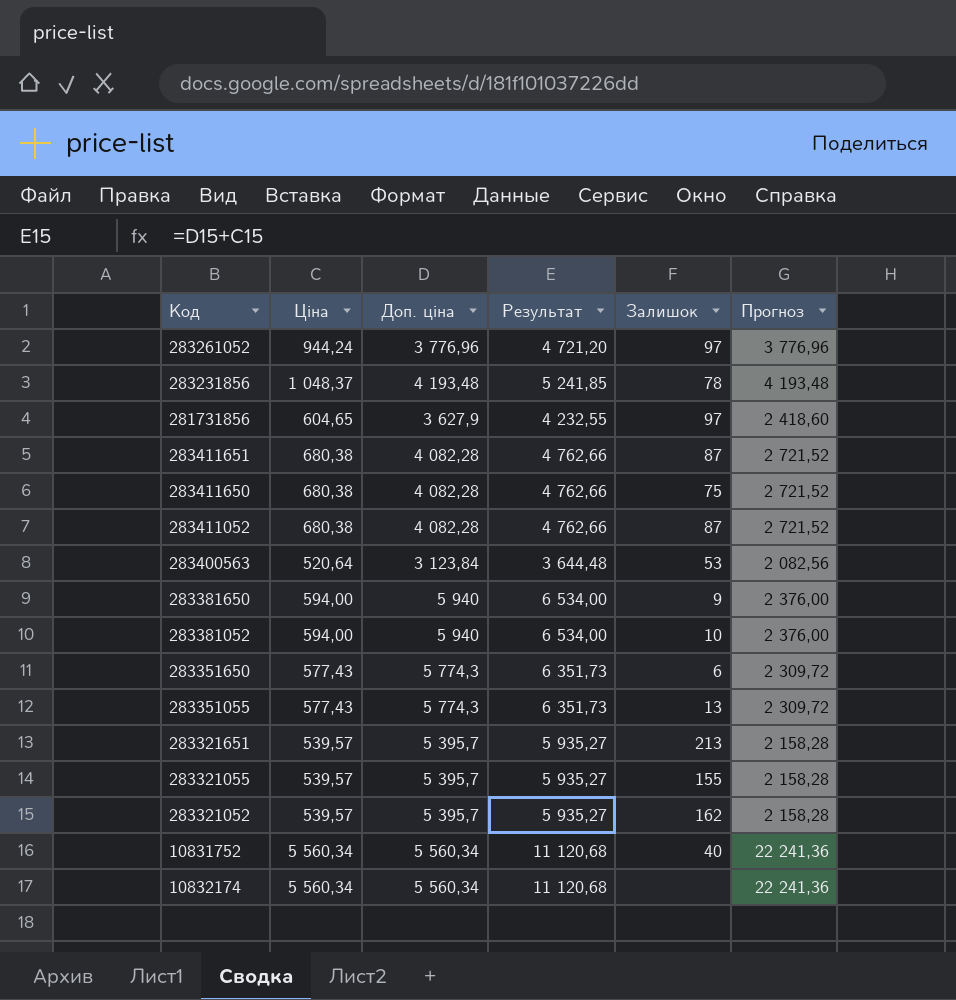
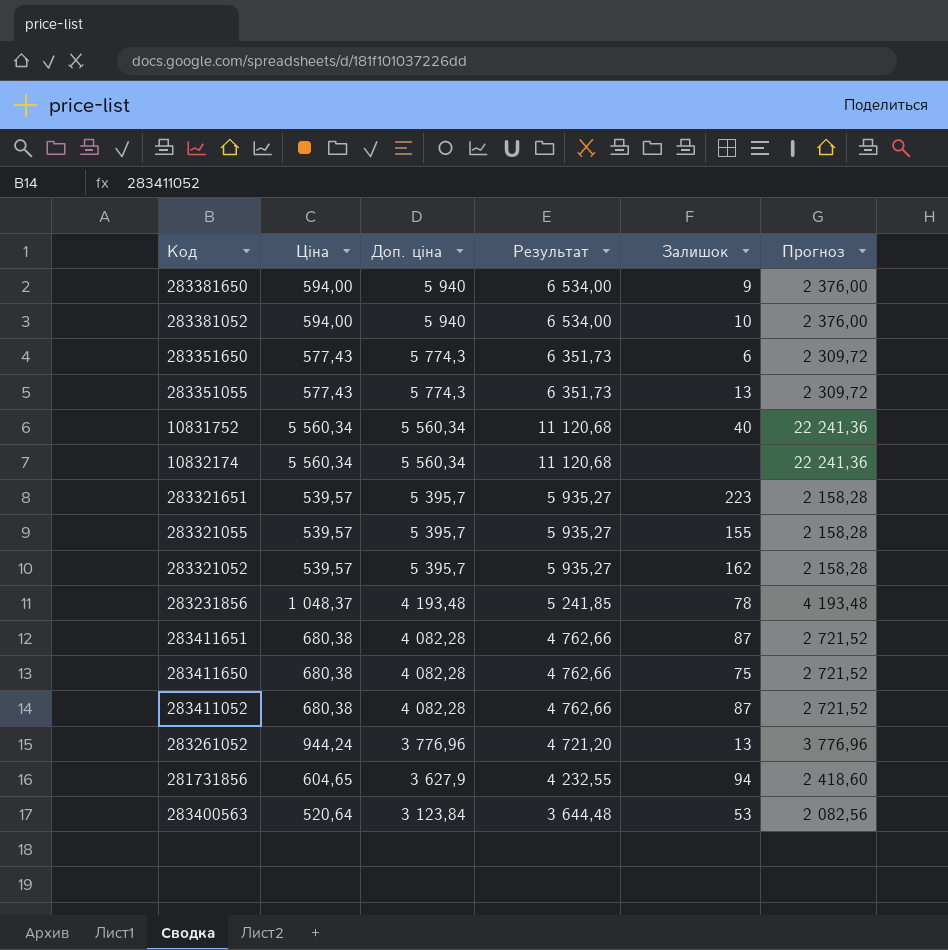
row order: none -> Доп. ціна descending
283321651 | Залишок: 213 -> 223
283261052 | Залишок: 97 -> 13
281731856 | Залишок: 97 -> 94

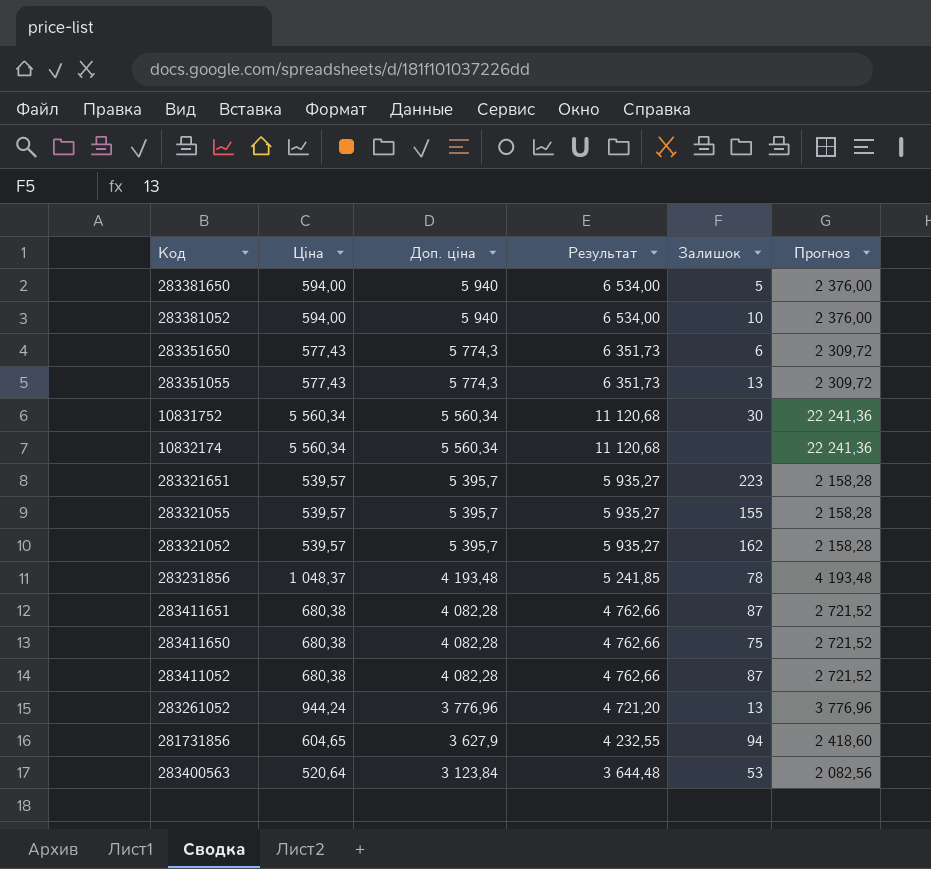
283381650 | Залишок: 9 -> 5
10831752 | Залишок: 40 -> 30

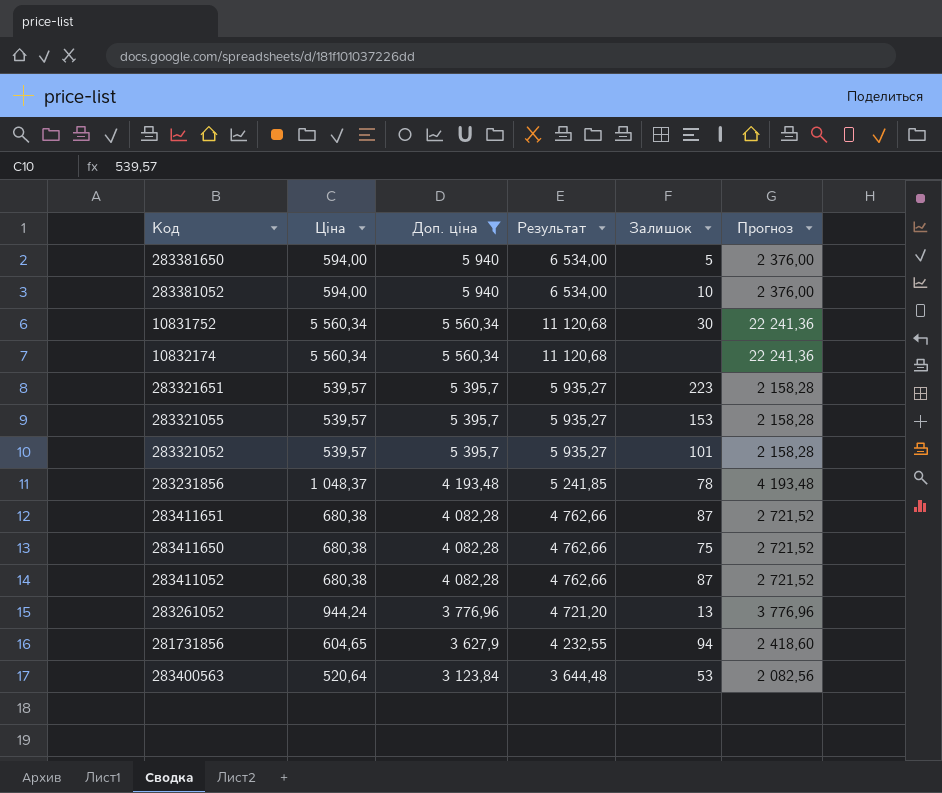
filter: none -> Доп. ціна != 5 774,3
283321055 | Залишок: 155 -> 153
283321052 | Залишок: 162 -> 101

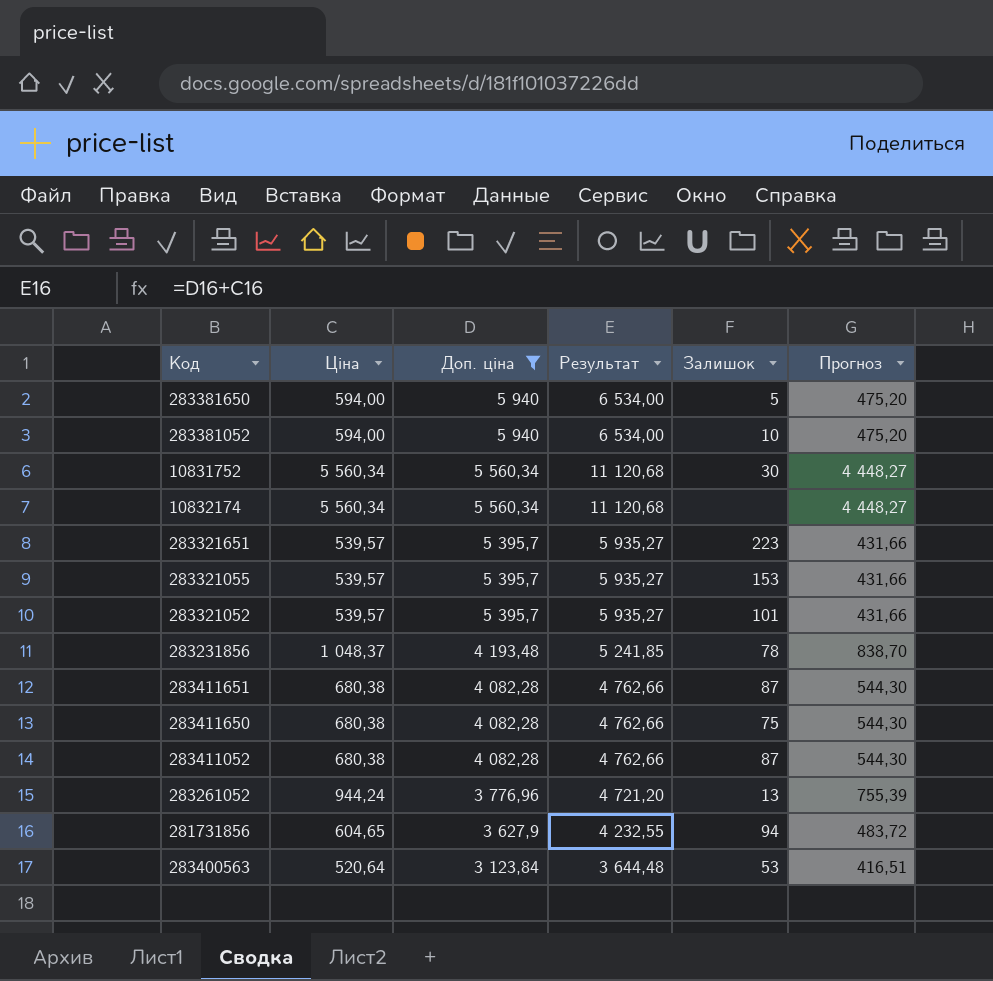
column Прогноз | formula: [Ціна] * 4 -> [Ціна] * 0,8

